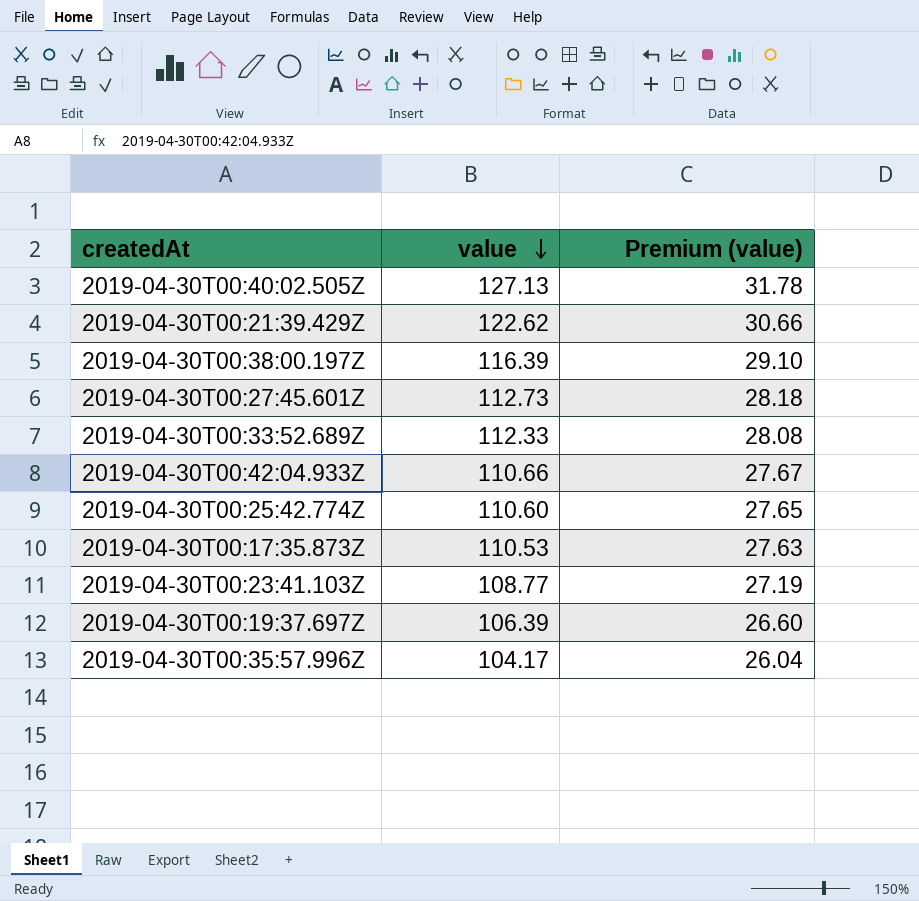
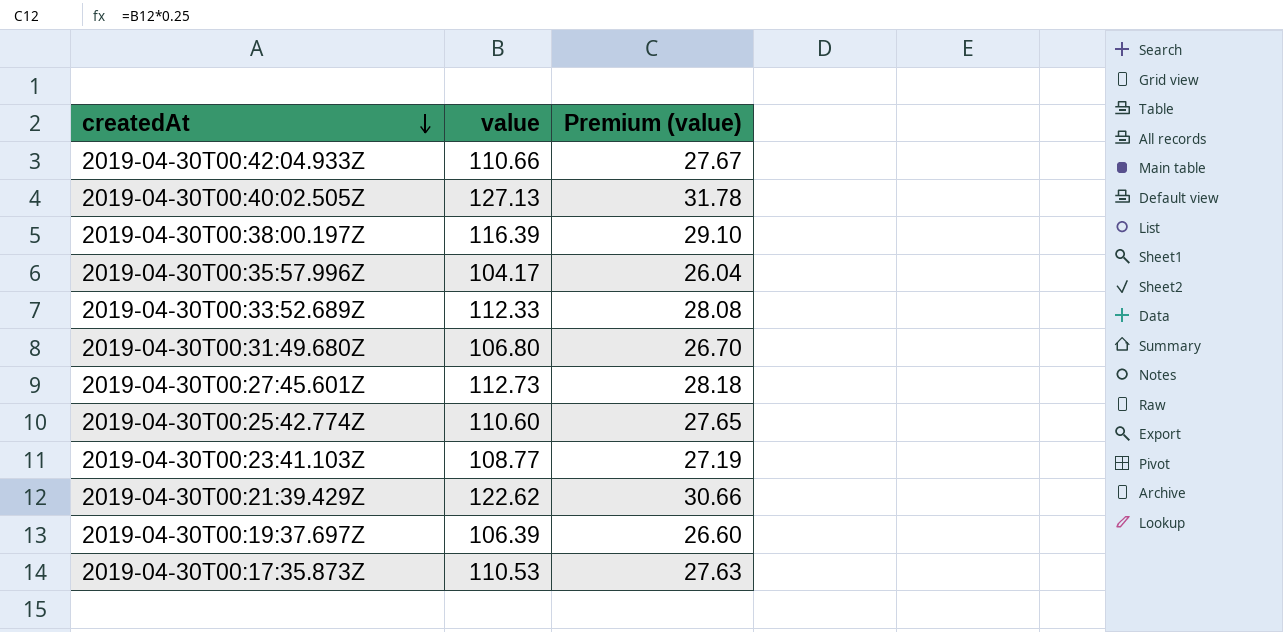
row order: value descending -> createdAt descending
row 2019-04-30T00:31:49.680Z: none -> 106.80 | 26.70

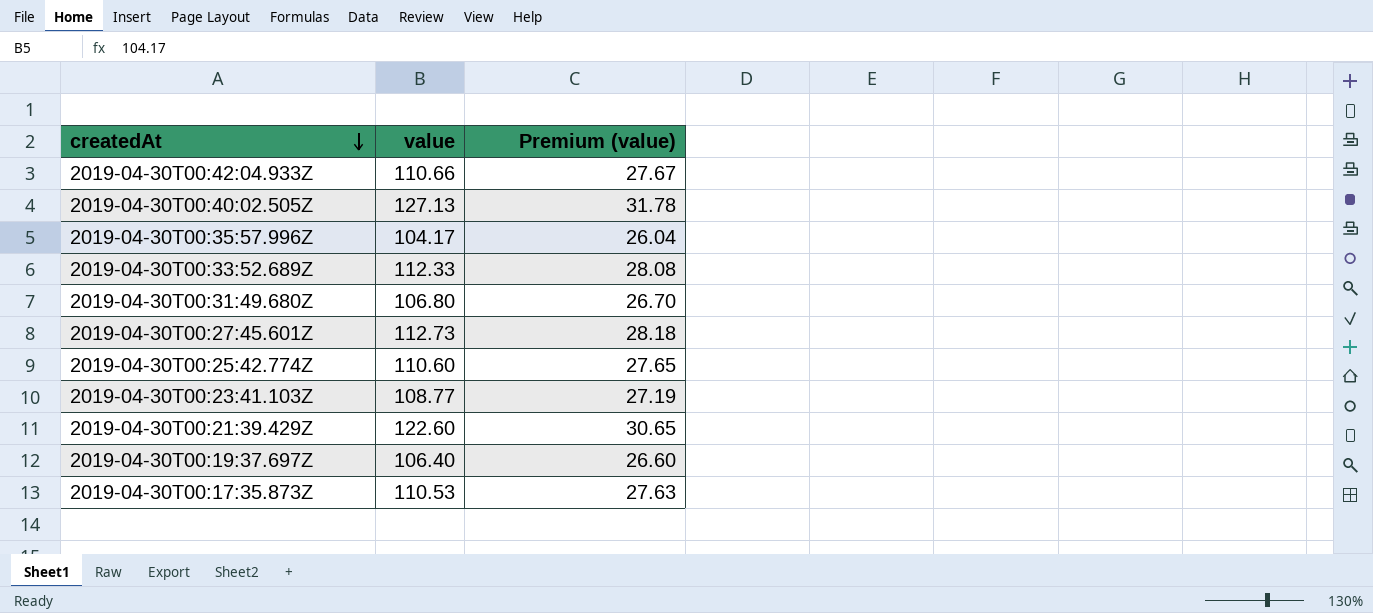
row 2019-04-30T00:38:00.197Z: 116.39 | 29.10 -> none
2019-04-30T00:21:39.429Z | value: 122.62 -> 122.60
2019-04-30T00:21:39.429Z | Premium (value): 30.66 -> 30.65
2019-04-30T00:19:37.697Z | value: 106.39 -> 106.40

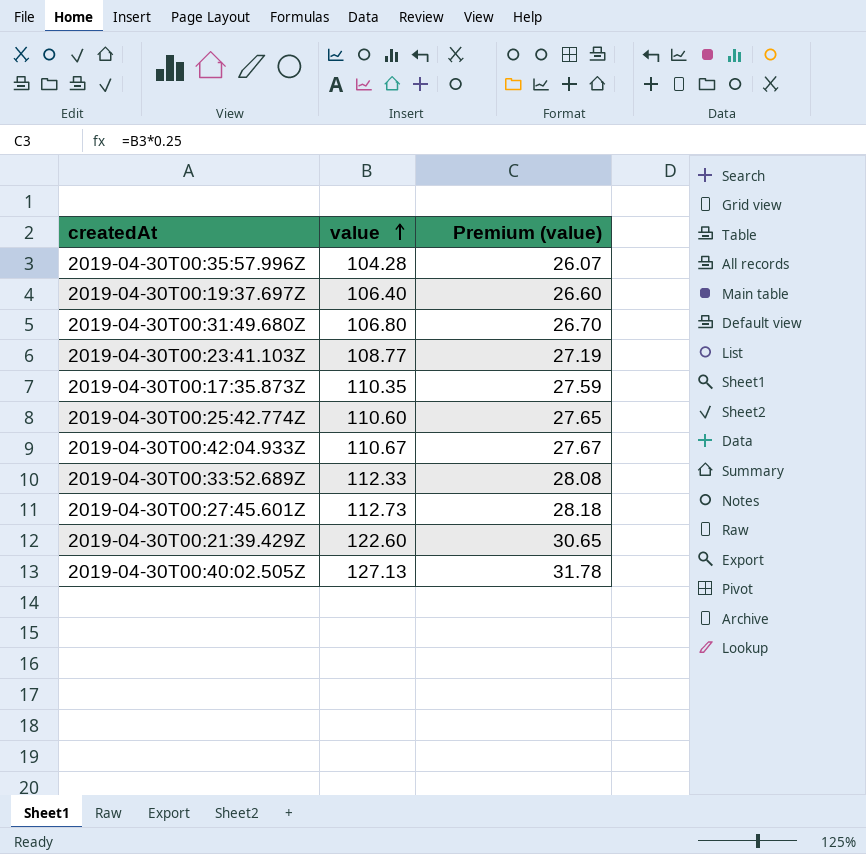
row order: createdAt descending -> value ascending
2019-04-30T00:35:57.996Z | value: 104.17 -> 104.28
2019-04-30T00:35:57.996Z | Premium (value): 26.04 -> 26.07
2019-04-30T00:17:35.873Z | value: 110.53 -> 110.35
2019-04-30T00:17:35.873Z | Premium (value): 27.63 -> 27.59
2019-04-30T00:42:04.933Z | value: 110.66 -> 110.67

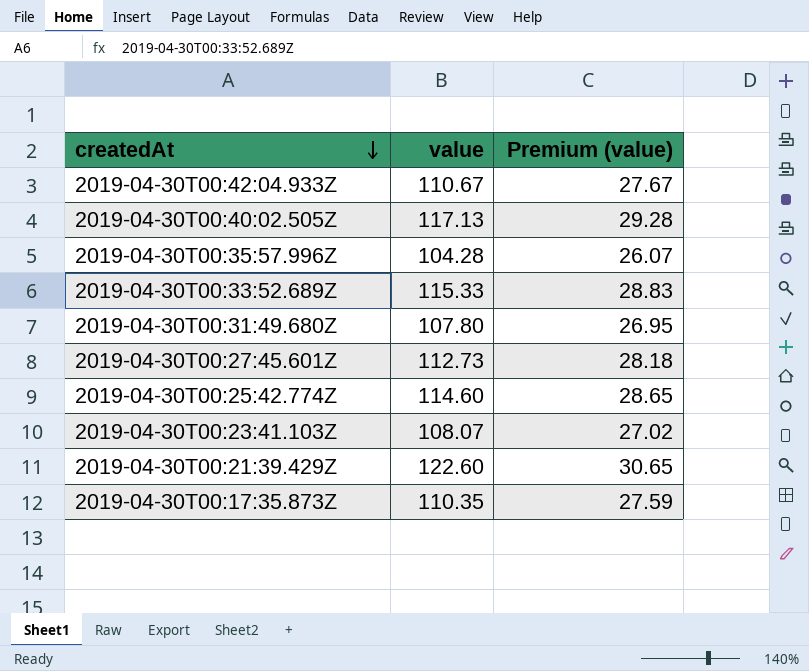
row order: value ascending -> createdAt descending
row 2019-04-30T00:19:37.697Z: 106.40 | 26.60 -> none
2019-04-30T00:40:02.505Z | value: 127.13 -> 117.13
2019-04-30T00:40:02.505Z | Premium (value): 31.78 -> 29.28
2019-04-30T00:33:52.689Z | value: 112.33 -> 115.33
2019-04-30T00:33:52.689Z | Premium (value): 28.08 -> 28.83
2019-04-30T00:31:49.680Z | value: 106.80 -> 107.80
2019-04-30T00:31:49.680Z | Premium (value): 26.70 -> 26.95
2019-04-30T00:25:42.774Z | value: 110.60 -> 114.60
2019-04-30T00:25:42.774Z | Premium (value): 27.65 -> 28.65
2019-04-30T00:23:41.103Z | value: 108.77 -> 108.07
2019-04-30T00:23:41.103Z | Premium (value): 27.19 -> 27.02

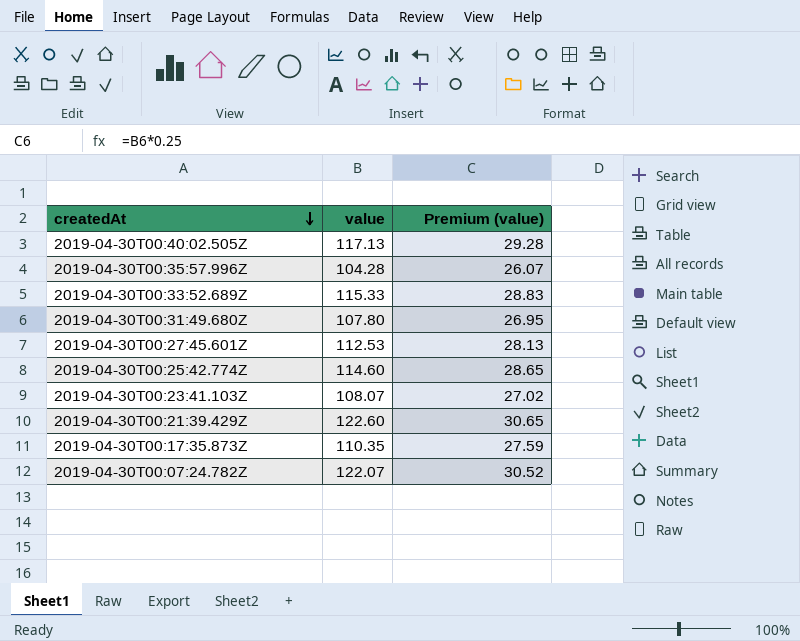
row 2019-04-30T00:42:04.933Z: 110.67 | 27.67 -> none
2019-04-30T00:27:45.601Z | value: 112.73 -> 112.53
2019-04-30T00:27:45.601Z | Premium (value): 28.18 -> 28.13
row 2019-04-30T00:07:24.782Z: none -> 122.07 | 30.52

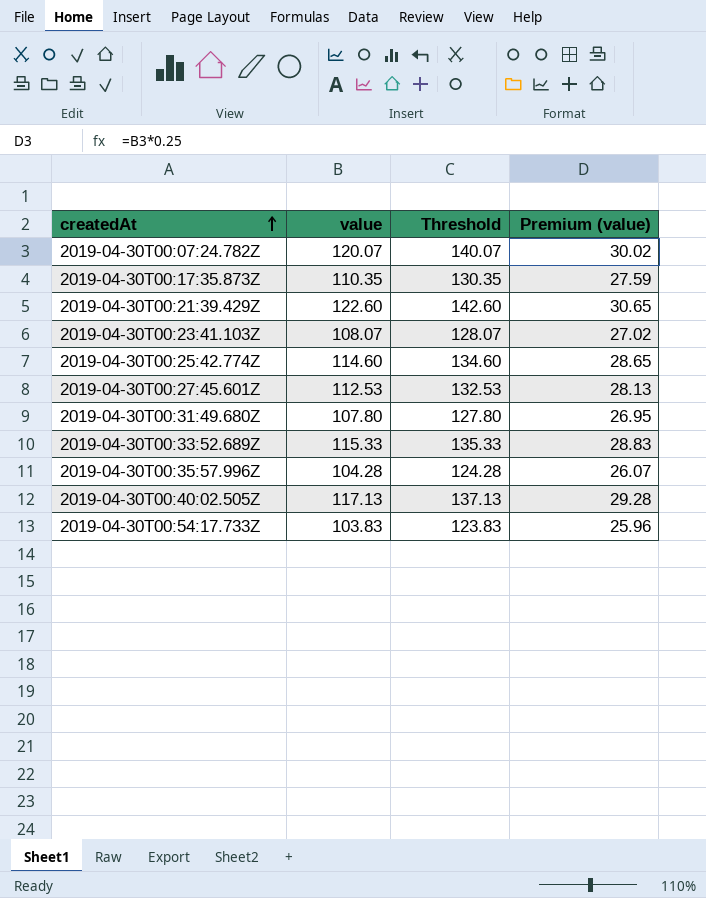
row order: createdAt descending -> createdAt ascending
column Threshold | formula: none -> [value] + 20
2019-04-30T00:07:24.782Z | value: 122.07 -> 120.07
2019-04-30T00:07:24.782Z | Premium (value): 30.52 -> 30.02
row 2019-04-30T00:54:17.733Z: none -> 103.83 | 123.83 | 25.96

